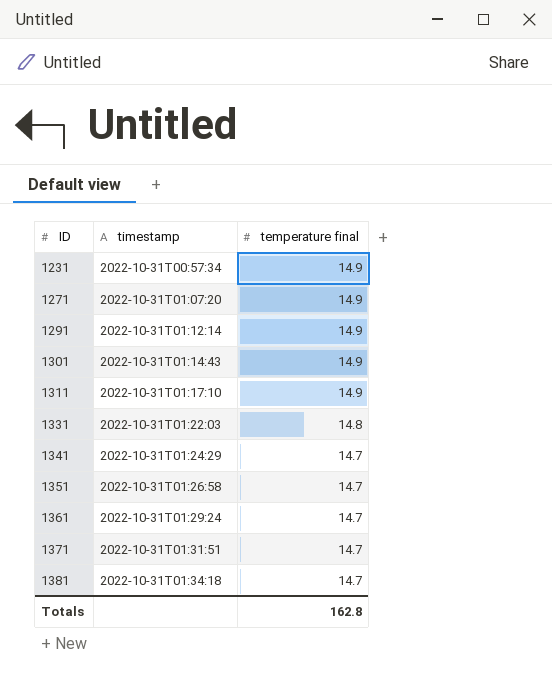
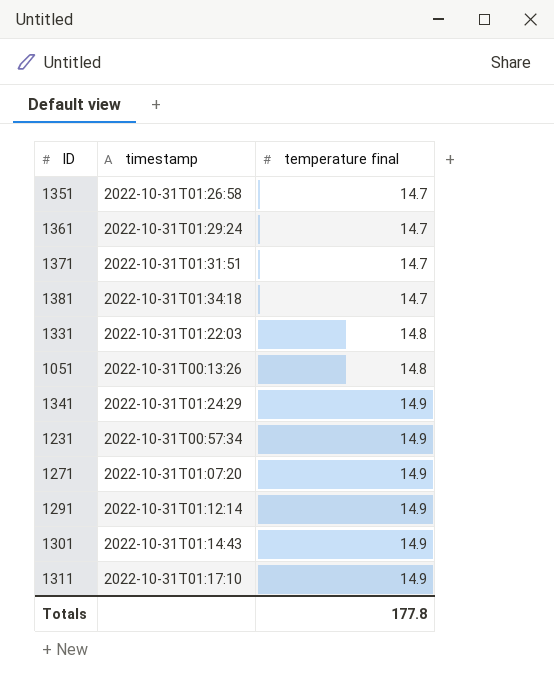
row order: ID ascending -> temperature final ascending
row 1051: none -> 2022-10-31T00:13:26 | 14.8
1341 | temperature final: 14.7 -> 14.9
Totals | temperature final: 162.8 -> 177.8

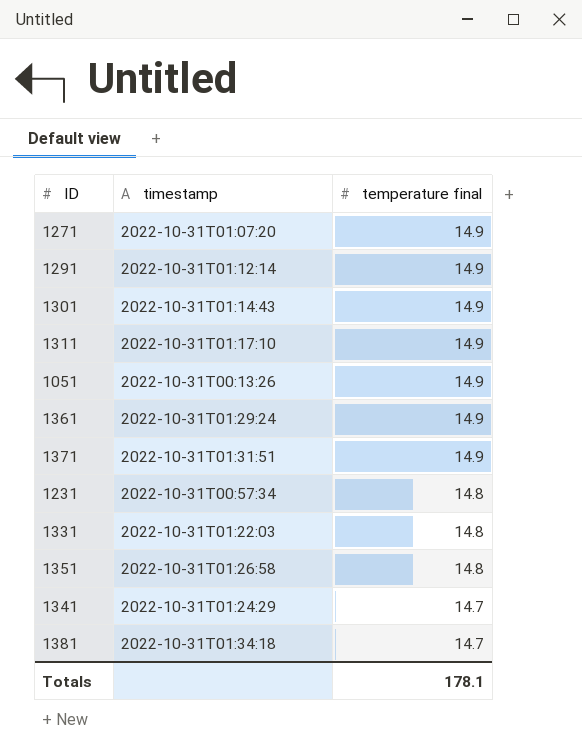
row order: temperature final ascending -> temperature final descending
1051 | temperature final: 14.8 -> 14.9
1361 | temperature final: 14.7 -> 14.9
1371 | temperature final: 14.7 -> 14.9
1231 | temperature final: 14.9 -> 14.8
1351 | temperature final: 14.7 -> 14.8
1341 | temperature final: 14.9 -> 14.7
Totals | temperature final: 177.8 -> 178.1

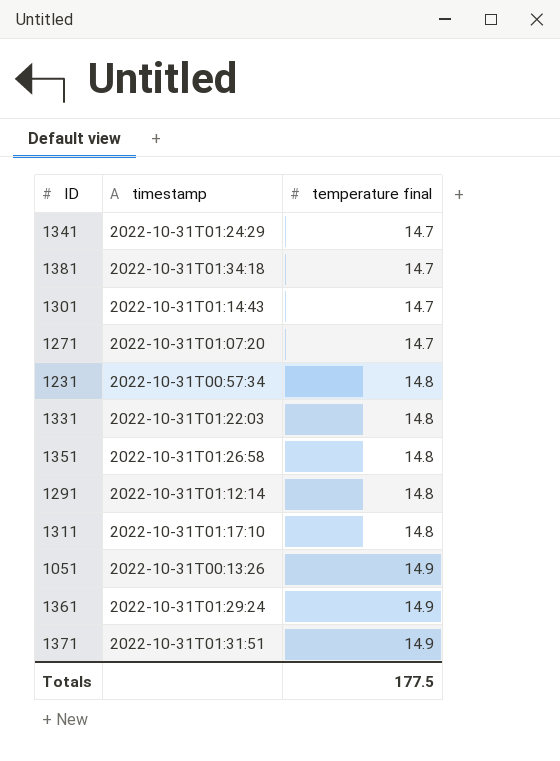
row order: temperature final descending -> temperature final ascending
1301 | temperature final: 14.9 -> 14.7
1271 | temperature final: 14.9 -> 14.7
1291 | temperature final: 14.9 -> 14.8
1311 | temperature final: 14.9 -> 14.8
Totals | temperature final: 178.1 -> 177.5

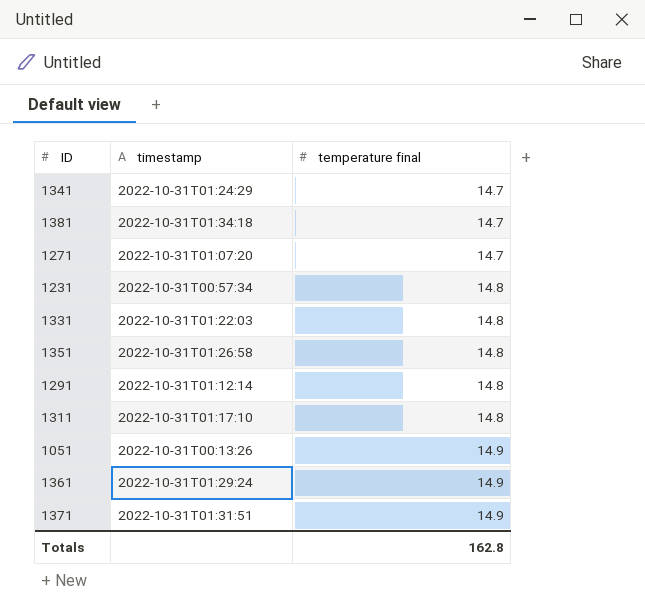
row 1301: 2022-10-31T01:14:43 | 14.7 -> none
Totals | temperature final: 177.5 -> 162.8

